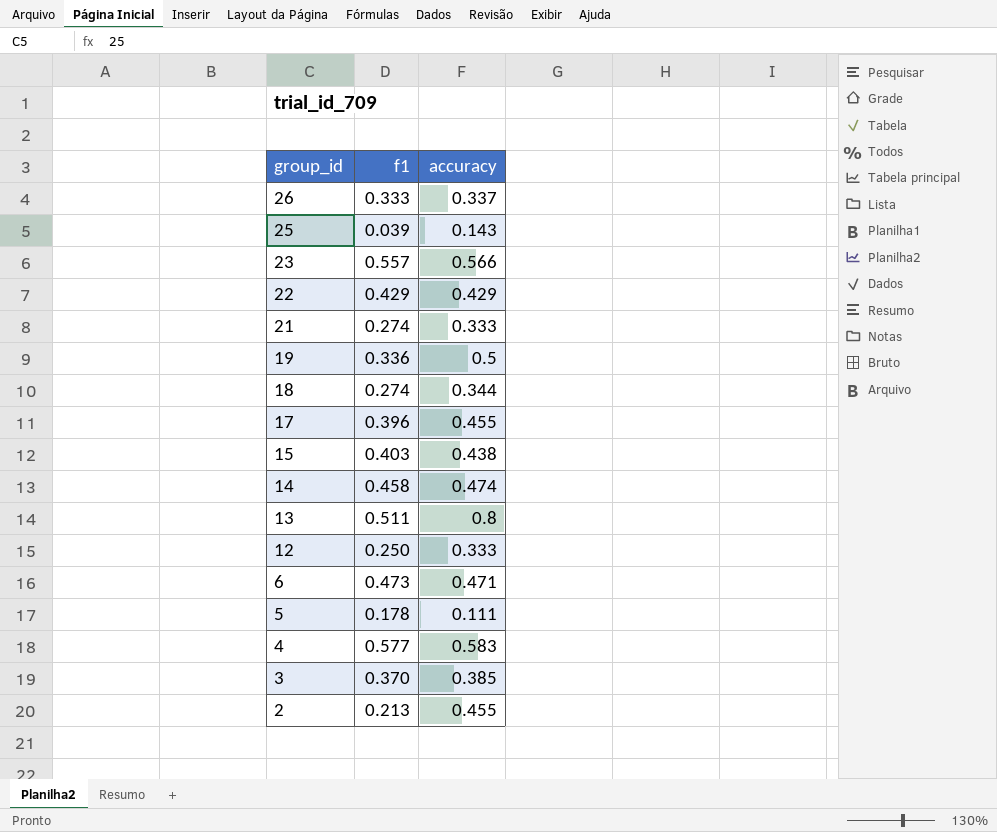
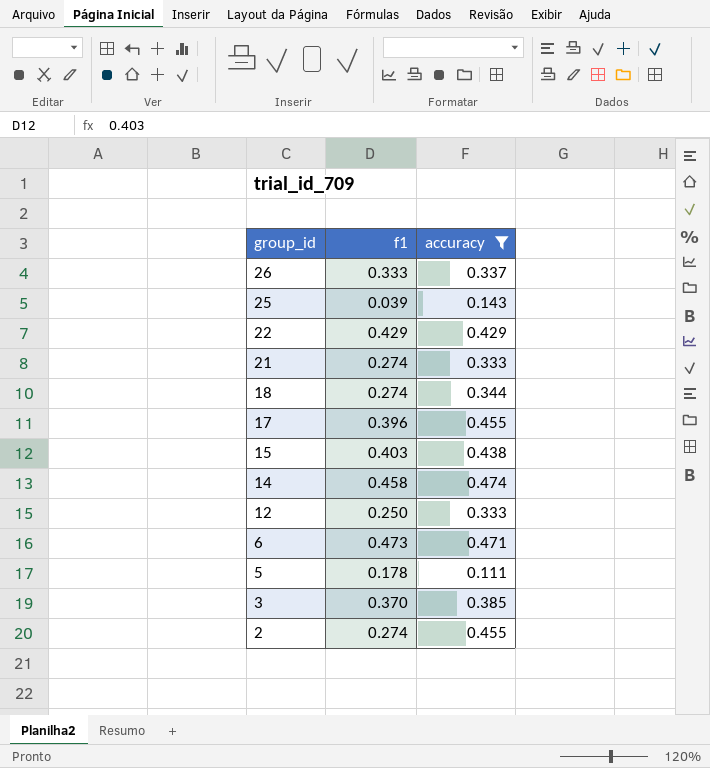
filter: none -> accuracy <= 0.474
2 | f1: 0.213 -> 0.274

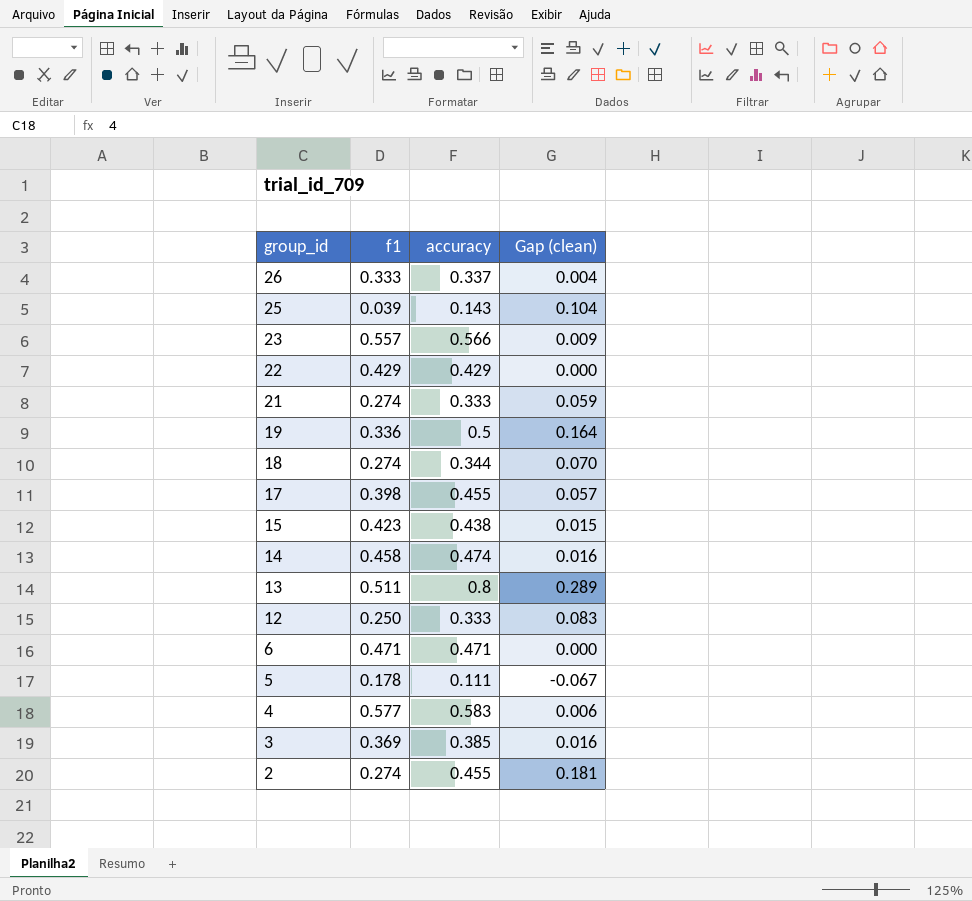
filter: accuracy <= 0.474 -> none
column Gap (clean) | formula: none -> [accuracy] - [f1]
17 | f1: 0.396 -> 0.398
15 | f1: 0.403 -> 0.423
6 | f1: 0.473 -> 0.471
3 | f1: 0.370 -> 0.369

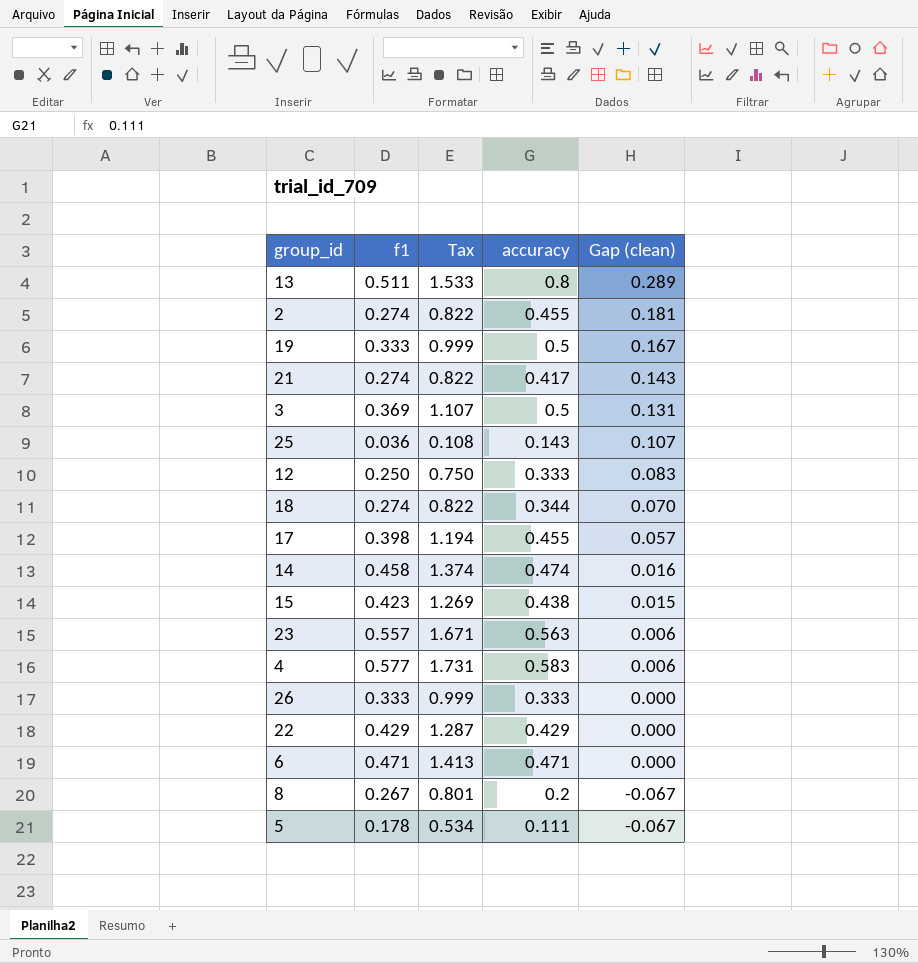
row order: group_id descending -> Gap (clean) descending
column Tax | formula: none -> [f1] * 3
19 | f1: 0.336 -> 0.333
19 | Gap (clean): 0.164 -> 0.167
21 | accuracy: 0.333 -> 0.417
21 | Gap (clean): 0.059 -> 0.143
3 | accuracy: 0.385 -> 0.5
3 | Gap (clean): 0.016 -> 0.131
25 | f1: 0.039 -> 0.036
25 | Gap (clean): 0.104 -> 0.107
23 | accuracy: 0.566 -> 0.563
23 | Gap (clean): 0.009 -> 0.006
26 | accuracy: 0.337 -> 0.333
26 | Gap (clean): 0.004 -> 0.000
row 8: none -> 0.267 | 0.801 | 0.2 | -0.067

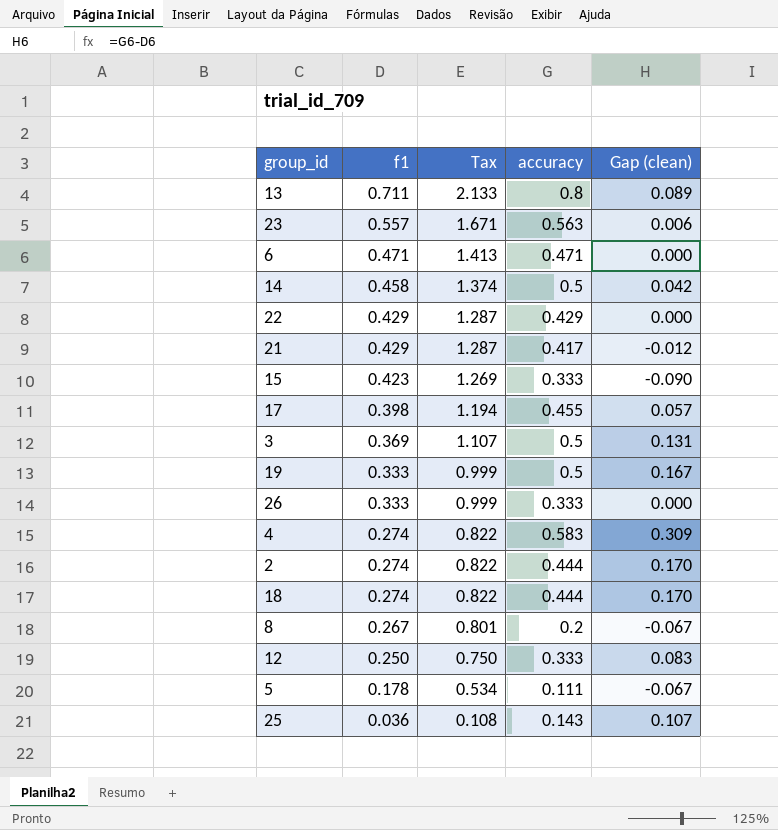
row order: Gap (clean) descending -> f1 descending
13 | f1: 0.511 -> 0.711
13 | Tax: 1.533 -> 2.133
13 | Gap (clean): 0.289 -> 0.089
14 | accuracy: 0.474 -> 0.5
14 | Gap (clean): 0.016 -> 0.042
21 | f1: 0.274 -> 0.429
21 | Tax: 0.822 -> 1.287
21 | Gap (clean): 0.143 -> -0.012
15 | accuracy: 0.438 -> 0.333
15 | Gap (clean): 0.015 -> -0.090
4 | f1: 0.577 -> 0.274
4 | Tax: 1.731 -> 0.822
4 | Gap (clean): 0.006 -> 0.309
2 | accuracy: 0.455 -> 0.444
2 | Gap (clean): 0.181 -> 0.170
18 | accuracy: 0.344 -> 0.444
18 | Gap (clean): 0.070 -> 0.170

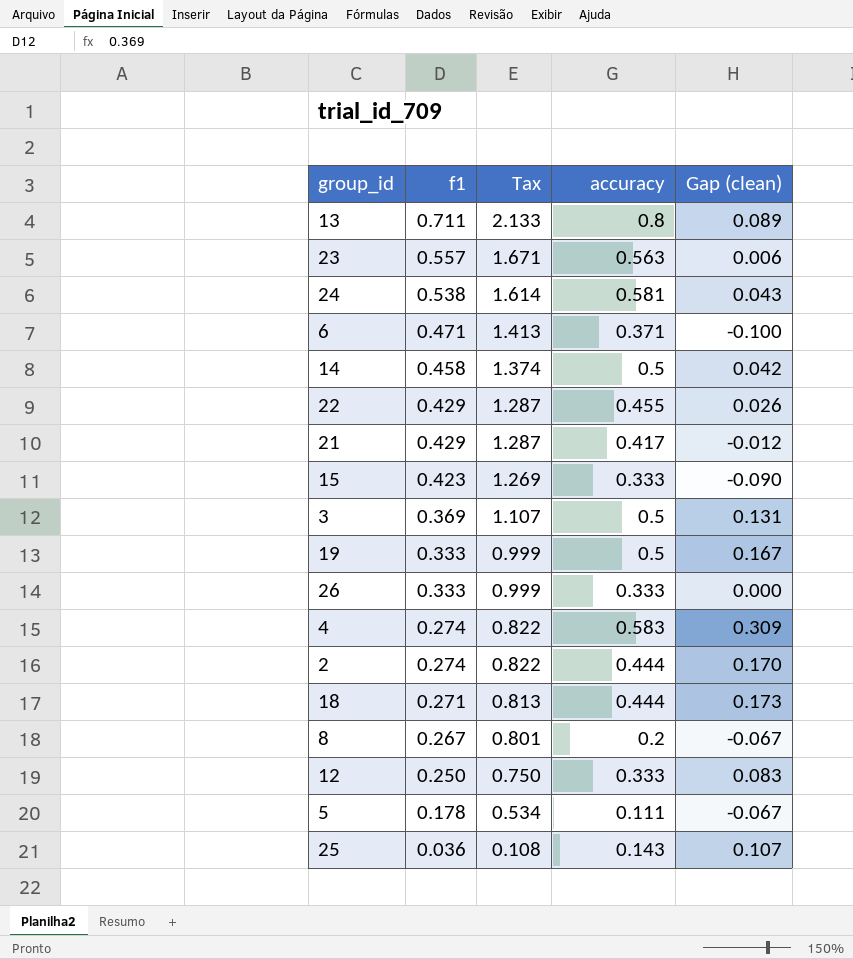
row 17: 0.398 | 1.194 | 0.455 | 0.057 -> none
row 24: none -> 0.538 | 1.614 | 0.581 | 0.043
6 | accuracy: 0.471 -> 0.371
6 | Gap (clean): 0.000 -> -0.100
22 | accuracy: 0.429 -> 0.455
22 | Gap (clean): 0.000 -> 0.026
18 | f1: 0.274 -> 0.271
18 | Tax: 0.822 -> 0.813
18 | Gap (clean): 0.170 -> 0.173

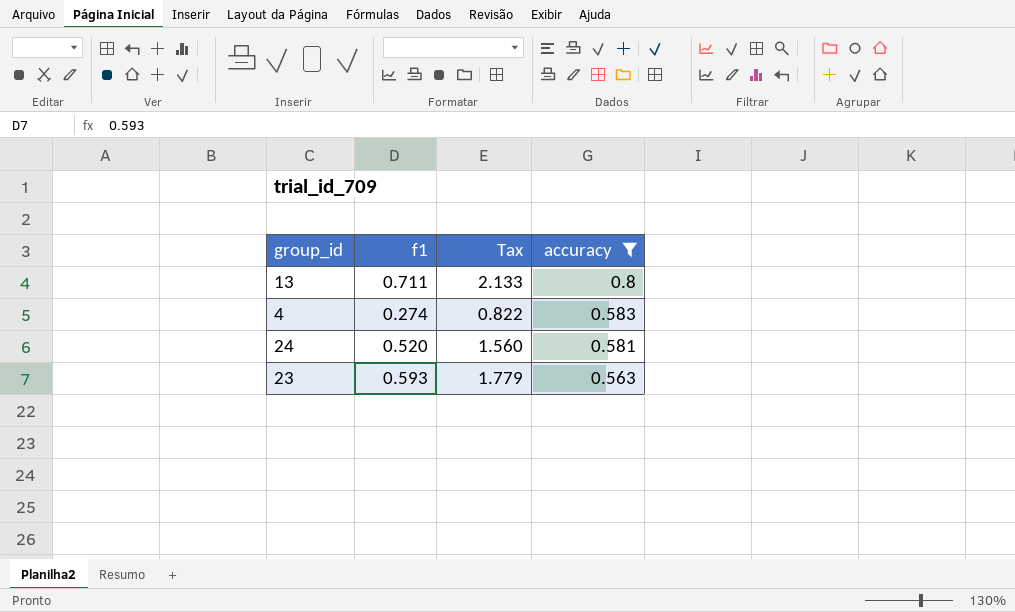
filter: none -> accuracy >= 0.563
row order: f1 descending -> accuracy descending
column Gap (clean) | formula: [accuracy] - [f1] -> none
24 | f1: 0.538 -> 0.520
24 | Tax: 1.614 -> 1.560
23 | f1: 0.557 -> 0.593
23 | Tax: 1.671 -> 1.779

